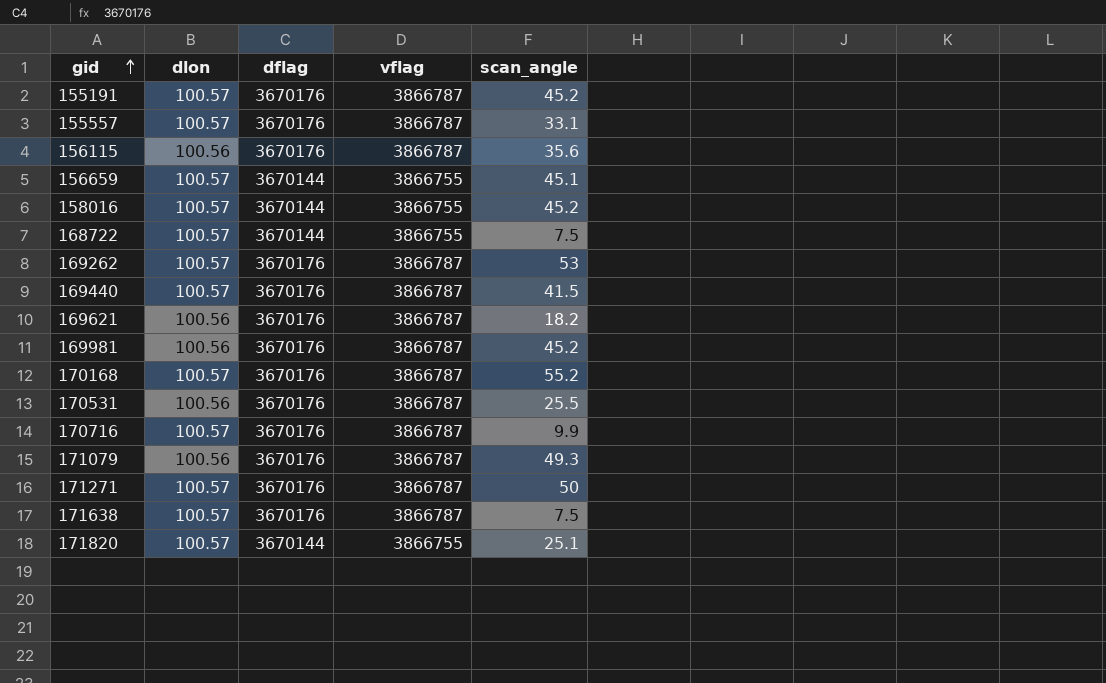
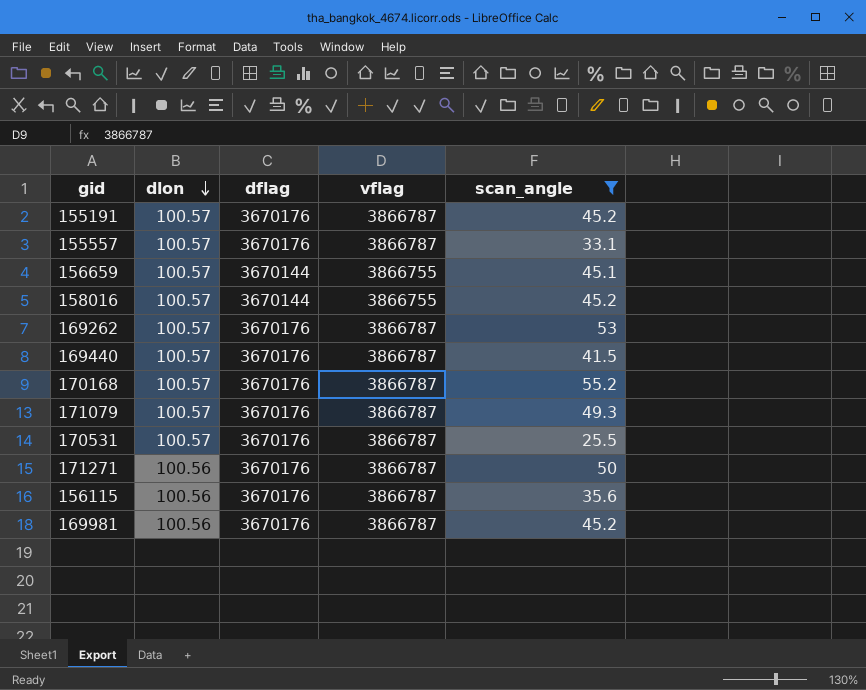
filter: none -> scan_angle >= 25.5
row order: gid ascending -> dlon descending
171079 | dlon: 100.56 -> 100.57
170531 | dlon: 100.56 -> 100.57
171271 | dlon: 100.57 -> 100.56

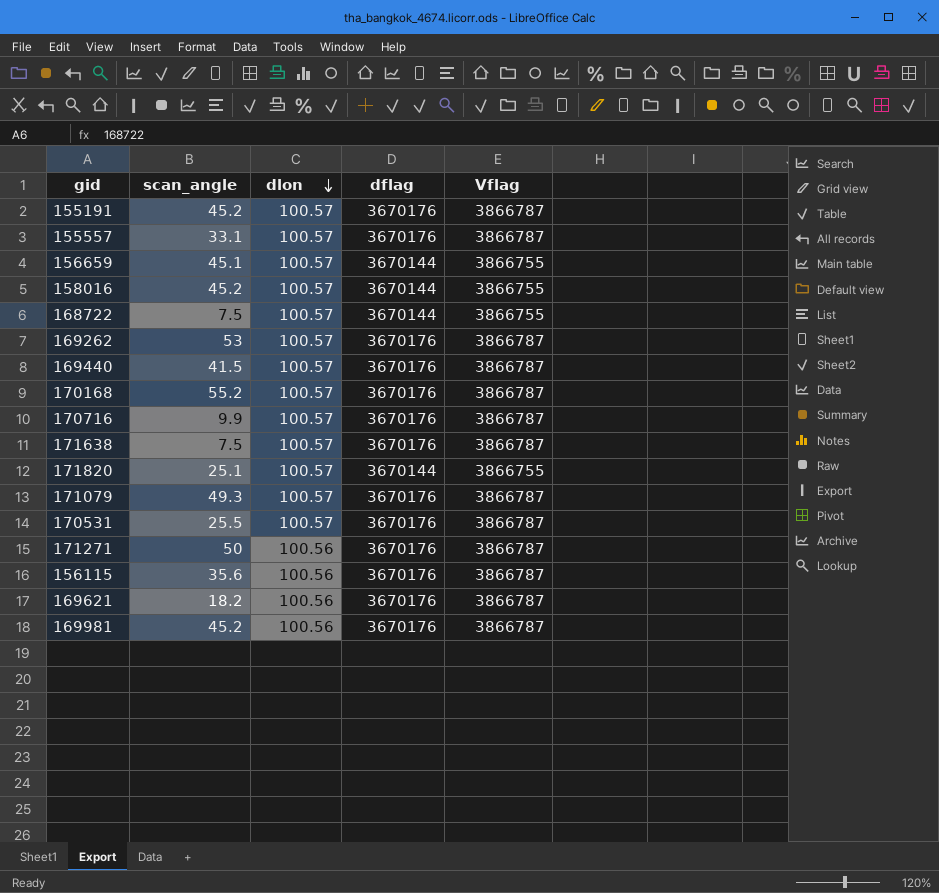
filter: scan_angle >= 25.5 -> none
column scan_angle | position: 5 -> 2
column name: vflag -> Vflag

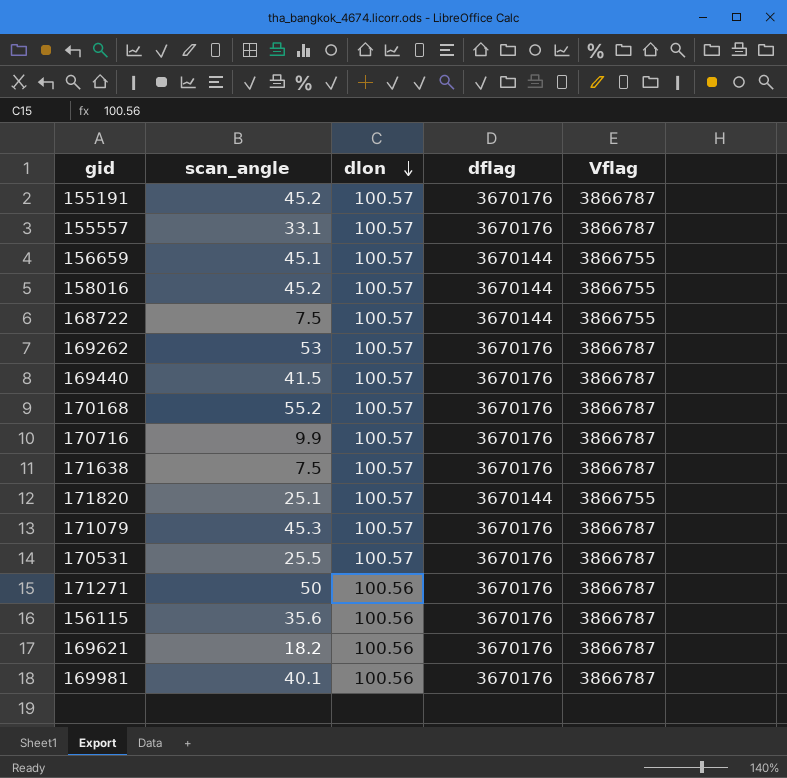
171079 | scan_angle: 49.3 -> 45.3
169981 | scan_angle: 45.2 -> 40.1

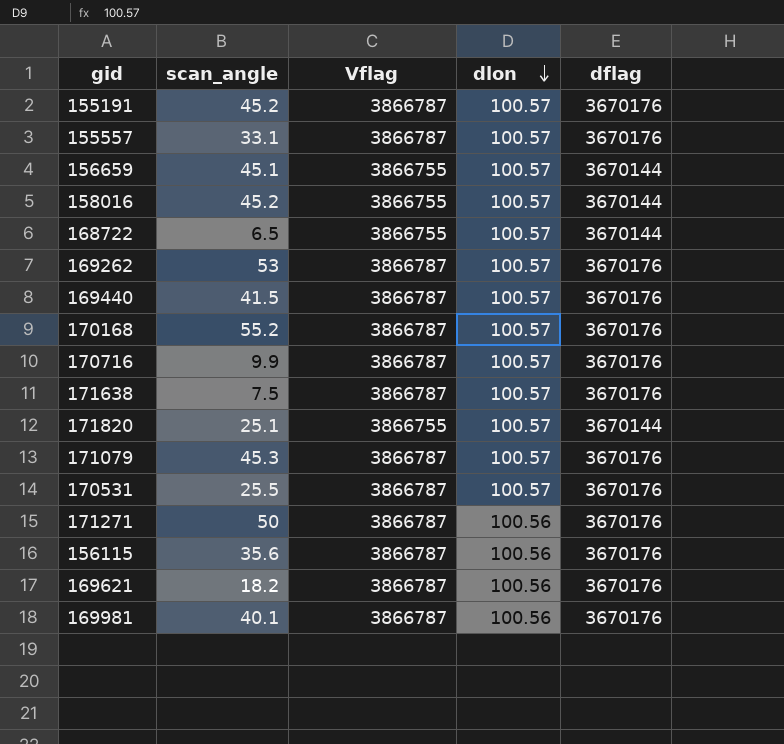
column Vflag | position: 5 -> 3
168722 | scan_angle: 7.5 -> 6.5

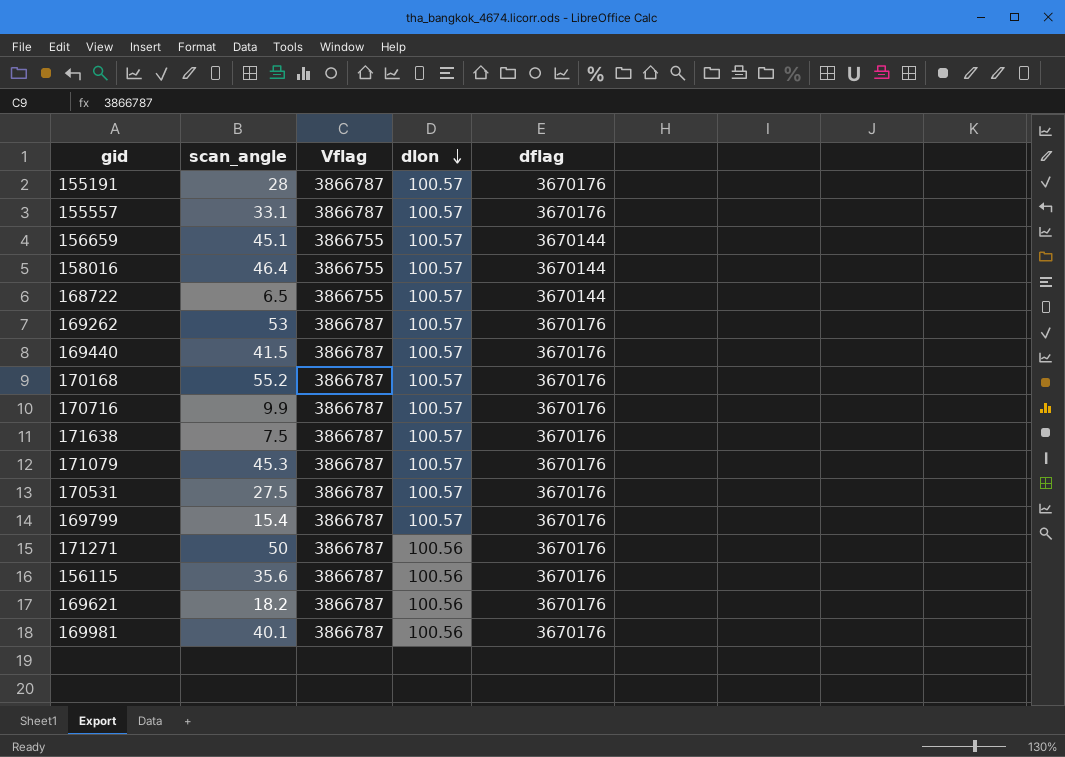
row 171820: 25.1 | 3866755 | 100.57 | 3670144 -> none
155191 | scan_angle: 45.2 -> 28
158016 | scan_angle: 45.2 -> 46.4
170531 | scan_angle: 25.5 -> 27.5
row 169799: none -> 15.4 | 3866787 | 100.57 | 3670176

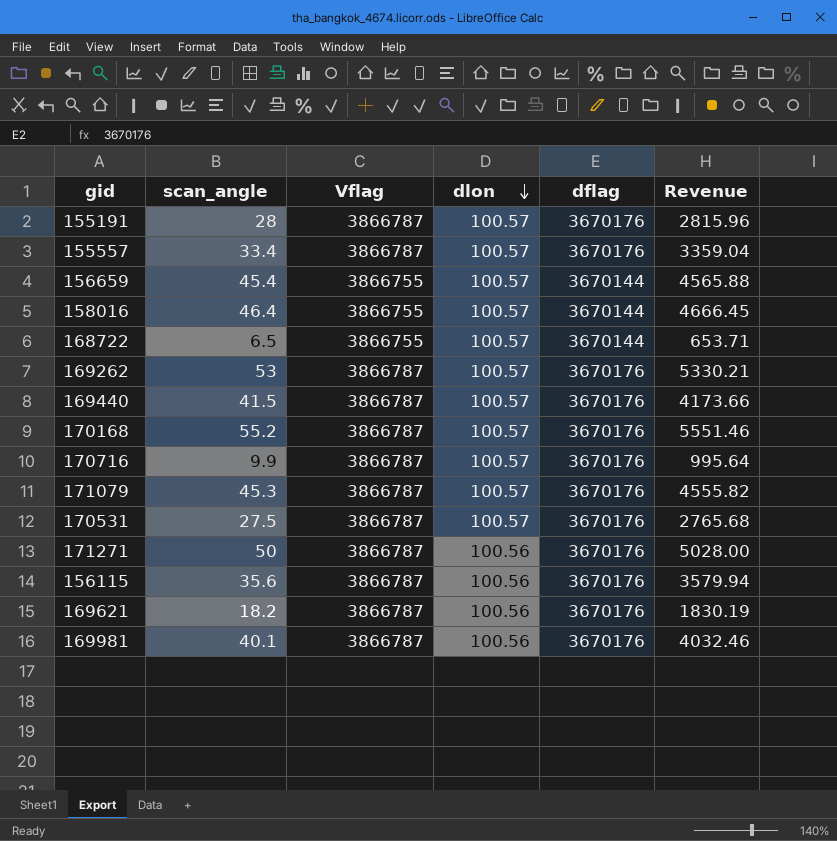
column Revenue | formula: none -> [scan_angle] * [dlon]
row 171638: 7.5 | 3866787 | 100.57 | 3670176 -> none
row 169799: 15.4 | 3866787 | 100.57 | 3670176 -> none
155557 | scan_angle: 33.1 -> 33.4
156659 | scan_angle: 45.1 -> 45.4

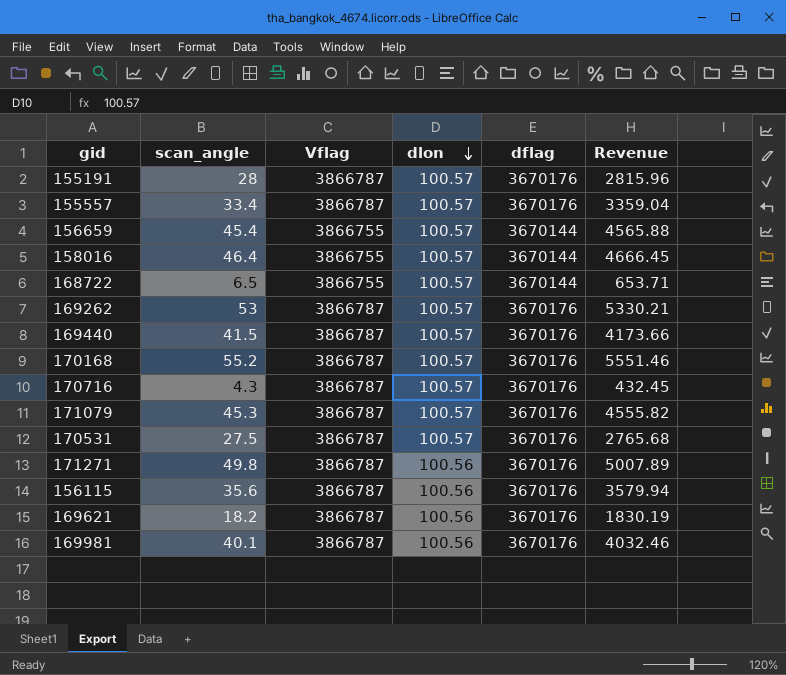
170716 | scan_angle: 9.9 -> 4.3
170716 | Revenue: 995.64 -> 432.45
171271 | scan_angle: 50 -> 49.8
171271 | Revenue: 5028.00 -> 5007.89

